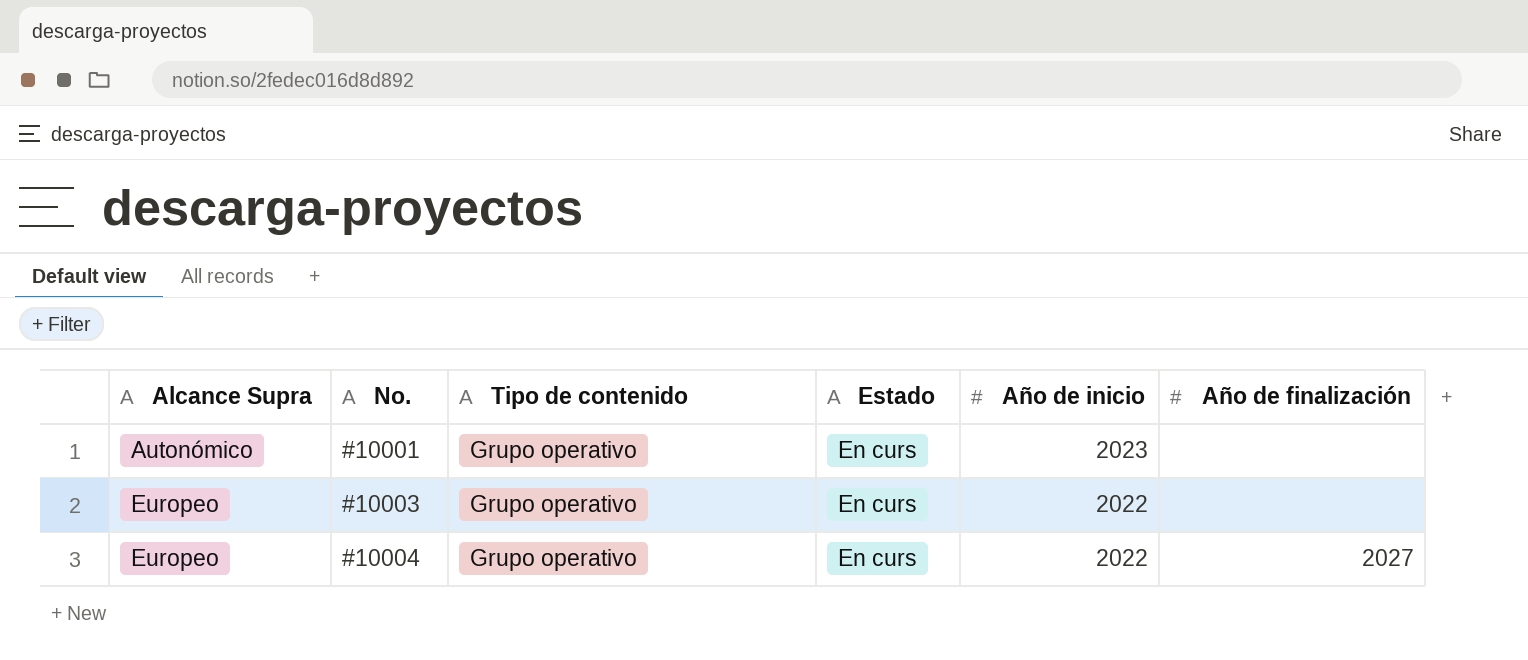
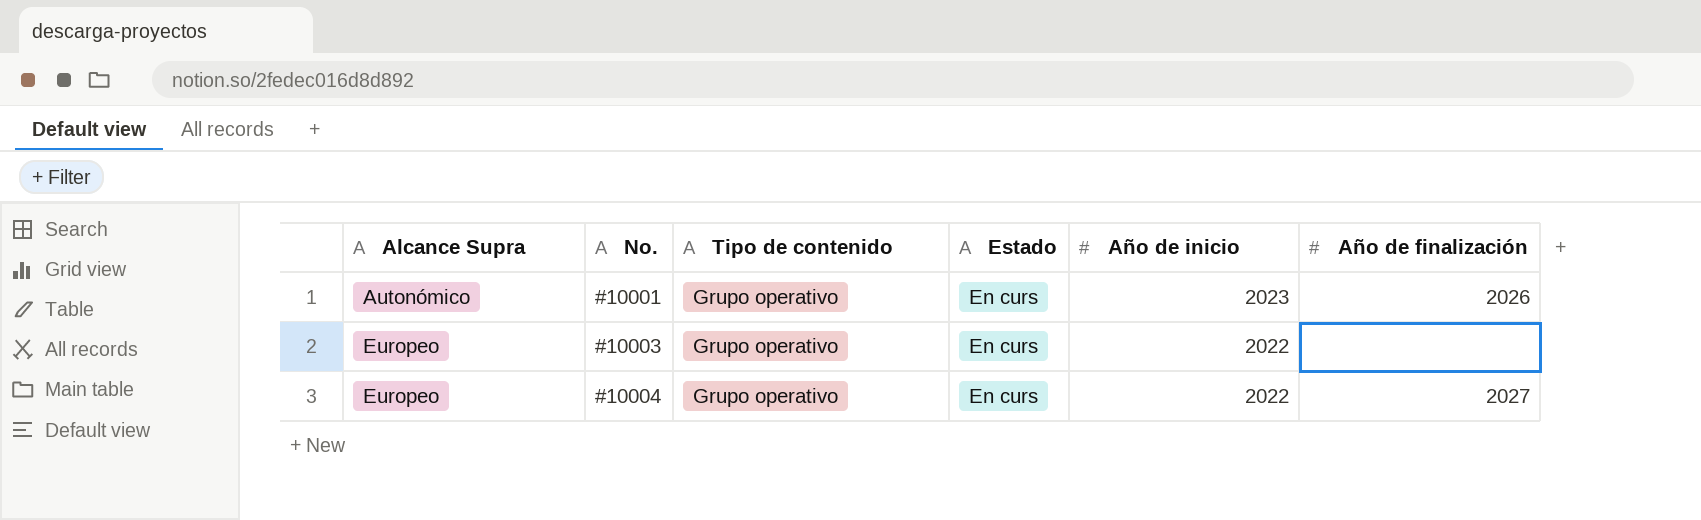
#10001 | Año de finalización: none -> 2026

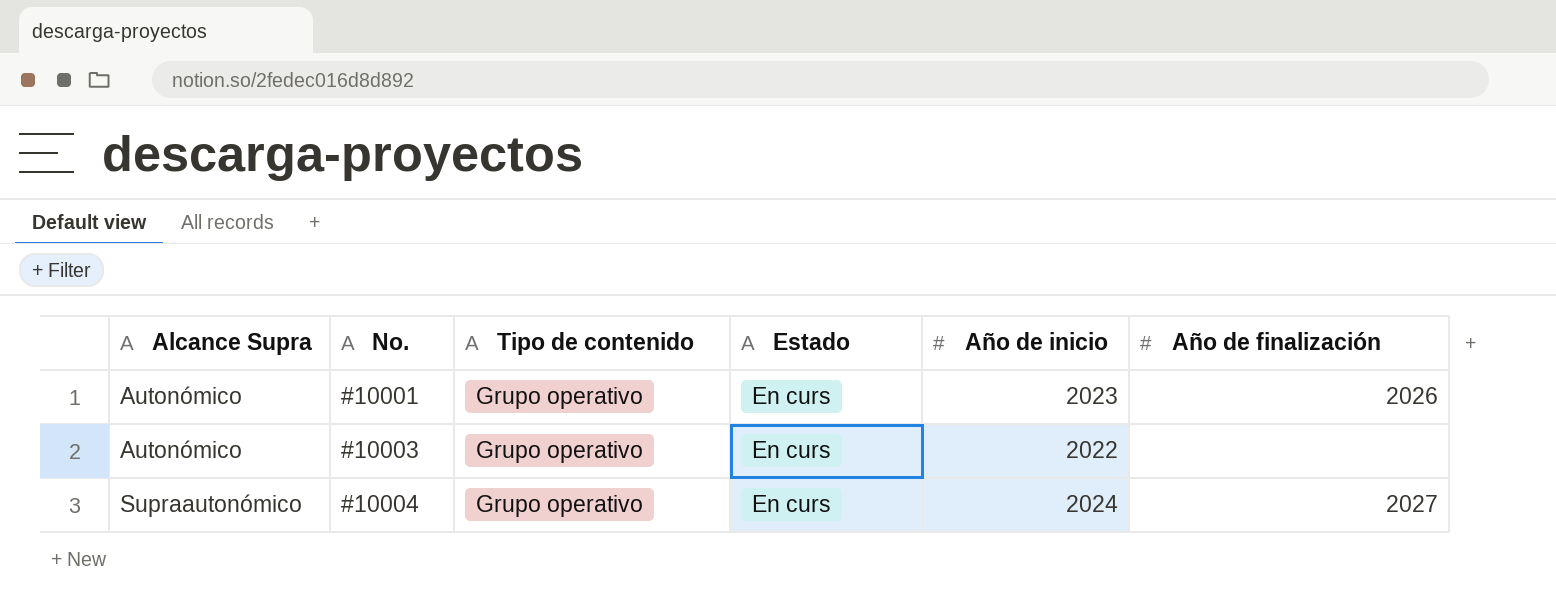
#10003 | Alcance Supra: Europeo -> Autonómico
#10004 | Alcance Supra: Europeo -> Supraautonómico
#10004 | Año de inicio: 2022 -> 2024

